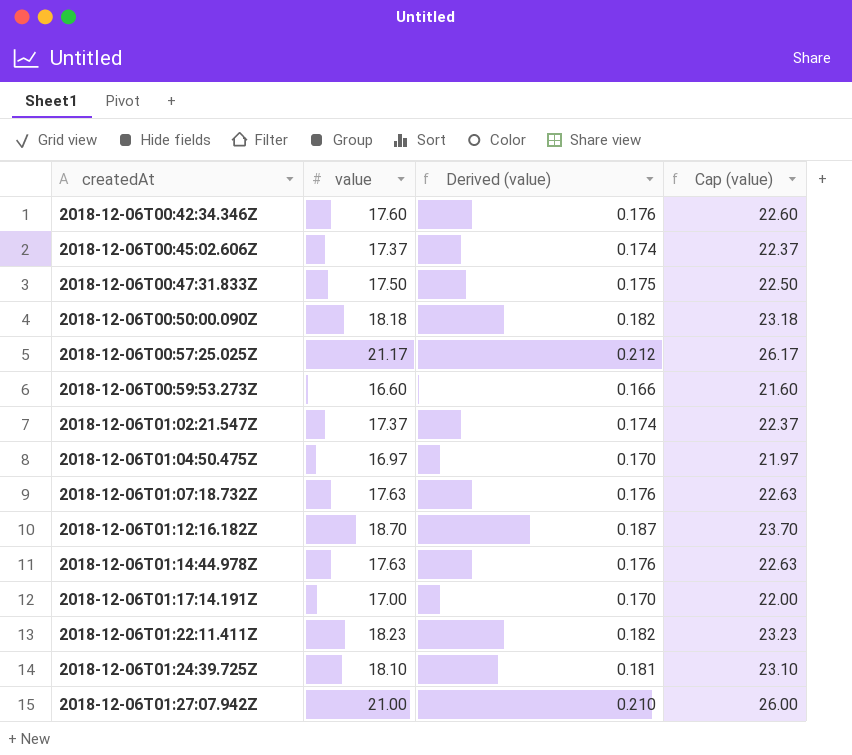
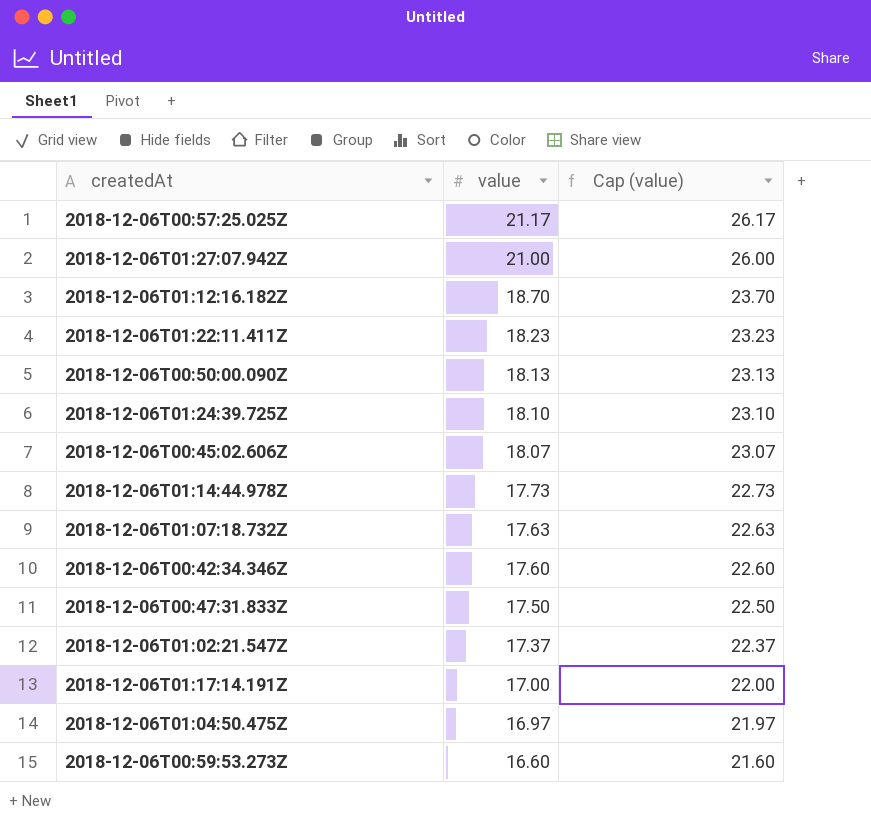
row order: createdAt ascending -> value descending
column Derived (value) | formula: [value] * 0.01 -> none
2018-12-06T00:50:00.090Z | value: 18.18 -> 18.13
2018-12-06T00:50:00.090Z | Cap (value): 23.18 -> 23.13
2018-12-06T00:45:02.606Z | value: 17.37 -> 18.07
2018-12-06T00:45:02.606Z | Cap (value): 22.37 -> 23.07
2018-12-06T01:14:44.978Z | value: 17.63 -> 17.73
2018-12-06T01:14:44.978Z | Cap (value): 22.63 -> 22.73

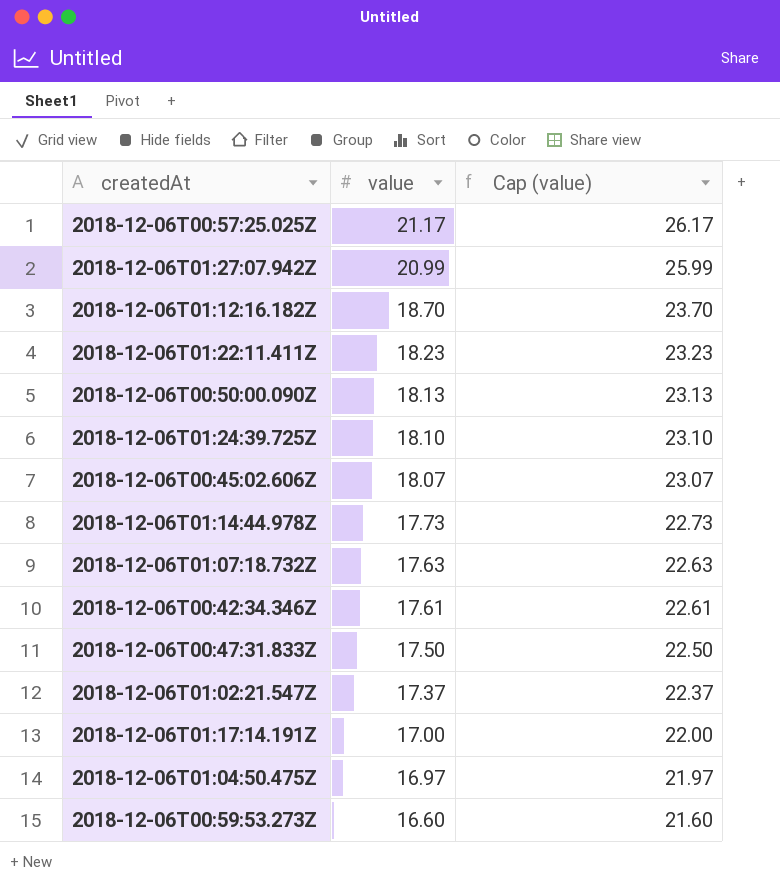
2018-12-06T01:27:07.942Z | value: 21.00 -> 20.99
2018-12-06T01:27:07.942Z | Cap (value): 26.00 -> 25.99
2018-12-06T00:42:34.346Z | value: 17.60 -> 17.61
2018-12-06T00:42:34.346Z | Cap (value): 22.60 -> 22.61

